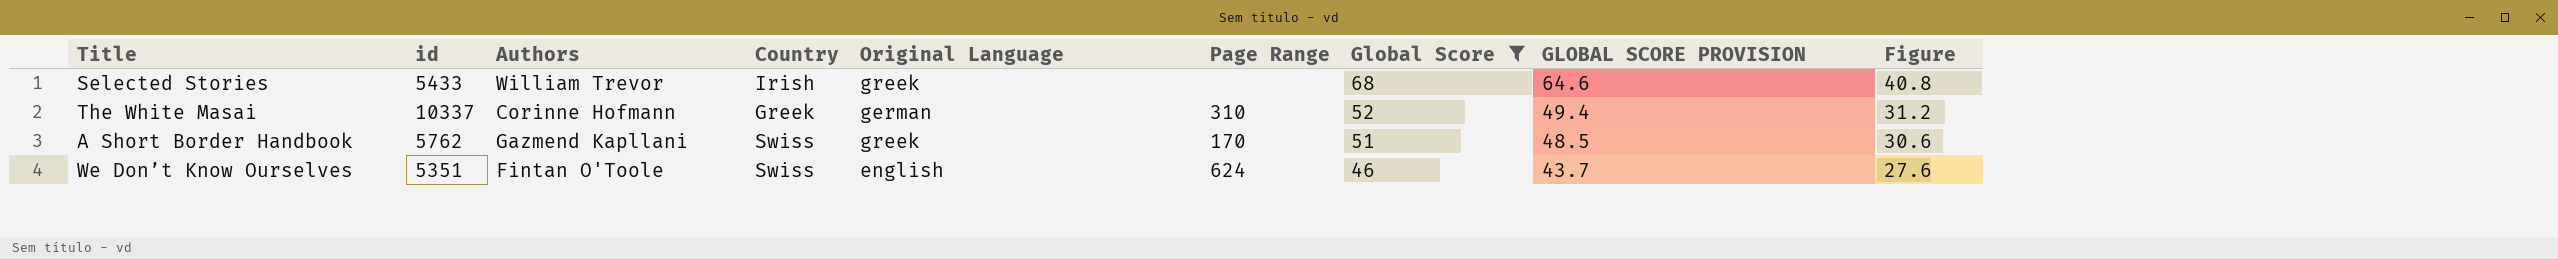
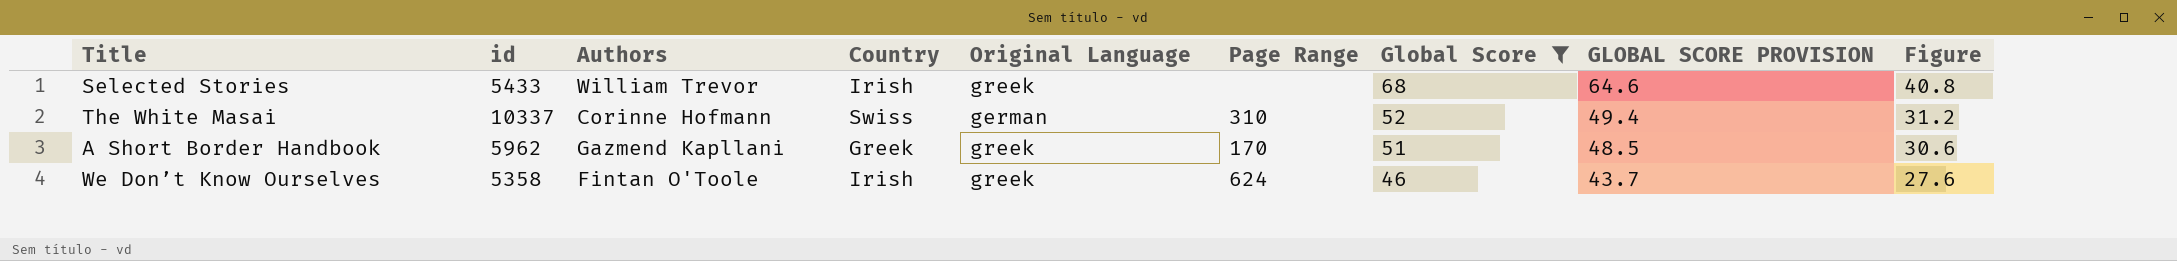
The White Masai | Country: Greek -> Swiss
A Short Border Handbook | id: 5762 -> 5962
A Short Border Handbook | Country: Swiss -> Greek
We Don’t Know Ourselves | id: 5351 -> 5358
We Don’t Know Ourselves | Country: Swiss -> Irish
We Don’t Know Ourselves | Original Language: english -> greek

